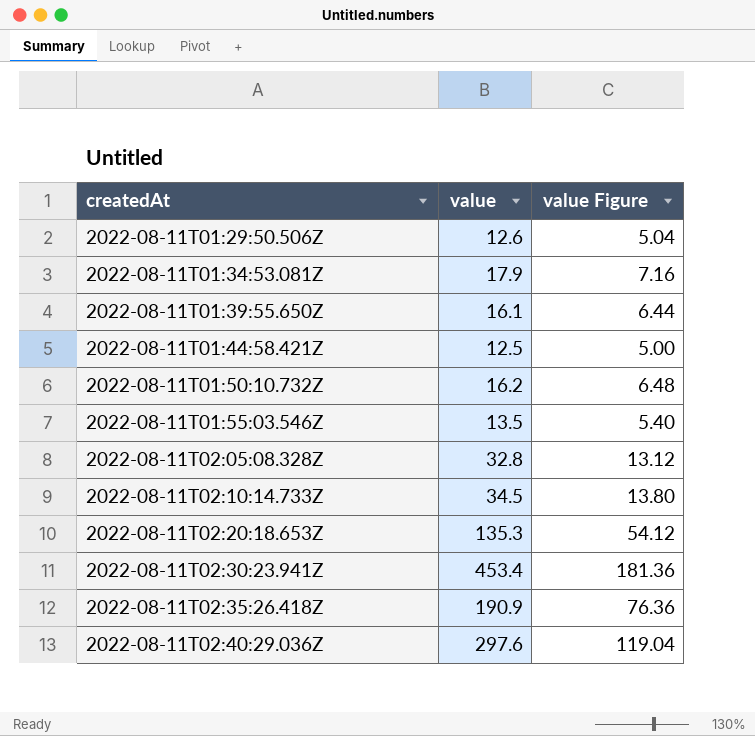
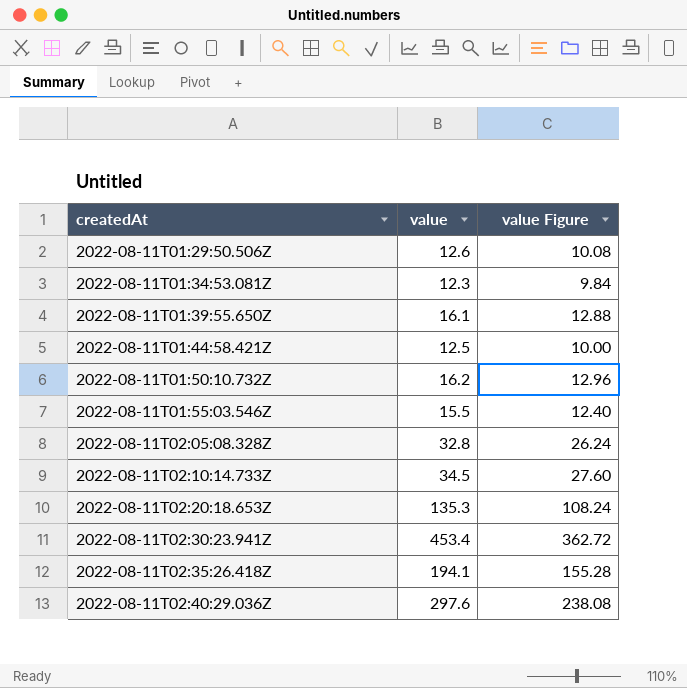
column value Figure | formula: [value] * 0.4 -> [value] * 0.8
2022-08-11T01:34:53.081Z | value: 17.9 -> 12.3
2022-08-11T01:55:03.546Z | value: 13.5 -> 15.5
2022-08-11T02:35:26.418Z | value: 190.9 -> 194.1

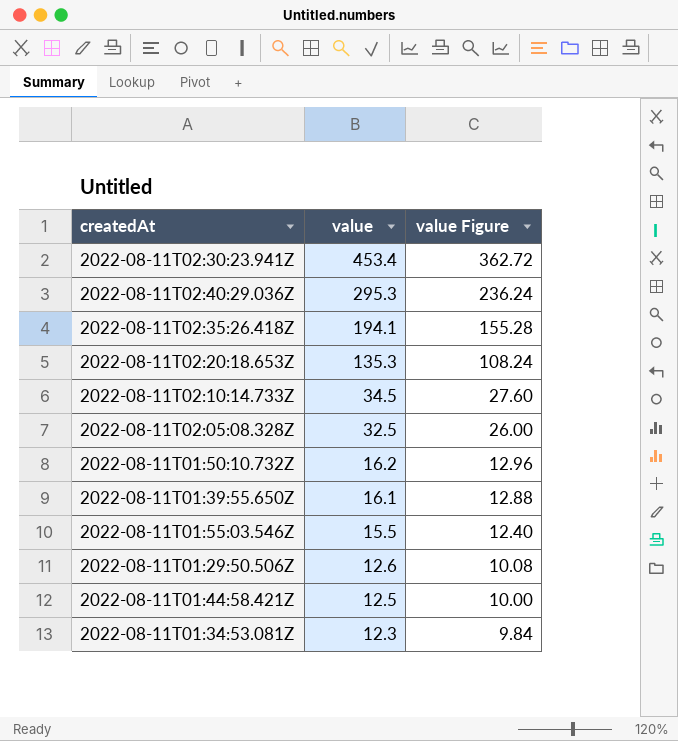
row order: createdAt ascending -> value descending
2022-08-11T02:40:29.036Z | value: 297.6 -> 295.3
2022-08-11T02:40:29.036Z | value Figure: 238.08 -> 236.24
2022-08-11T02:05:08.328Z | value: 32.8 -> 32.5
2022-08-11T02:05:08.328Z | value Figure: 26.24 -> 26.00

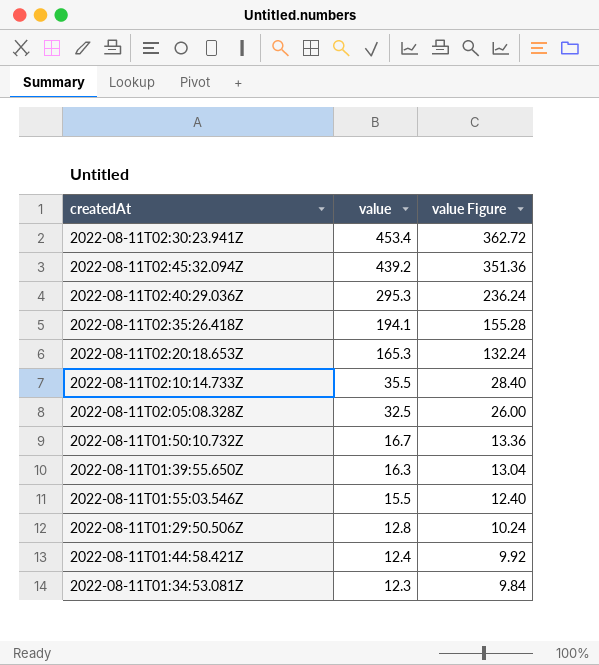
row 2022-08-11T02:45:32.094Z: none -> 439.2 | 351.36
2022-08-11T02:20:18.653Z | value: 135.3 -> 165.3
2022-08-11T02:20:18.653Z | value Figure: 108.24 -> 132.24
2022-08-11T02:10:14.733Z | value: 34.5 -> 35.5
2022-08-11T02:10:14.733Z | value Figure: 27.60 -> 28.40
2022-08-11T01:50:10.732Z | value: 16.2 -> 16.7
2022-08-11T01:50:10.732Z | value Figure: 12.96 -> 13.36
2022-08-11T01:39:55.650Z | value: 16.1 -> 16.3
2022-08-11T01:39:55.650Z | value Figure: 12.88 -> 13.04
2022-08-11T01:29:50.506Z | value: 12.6 -> 12.8
2022-08-11T01:29:50.506Z | value Figure: 10.08 -> 10.24
2022-08-11T01:44:58.421Z | value: 12.5 -> 12.4
2022-08-11T01:44:58.421Z | value Figure: 10.00 -> 9.92

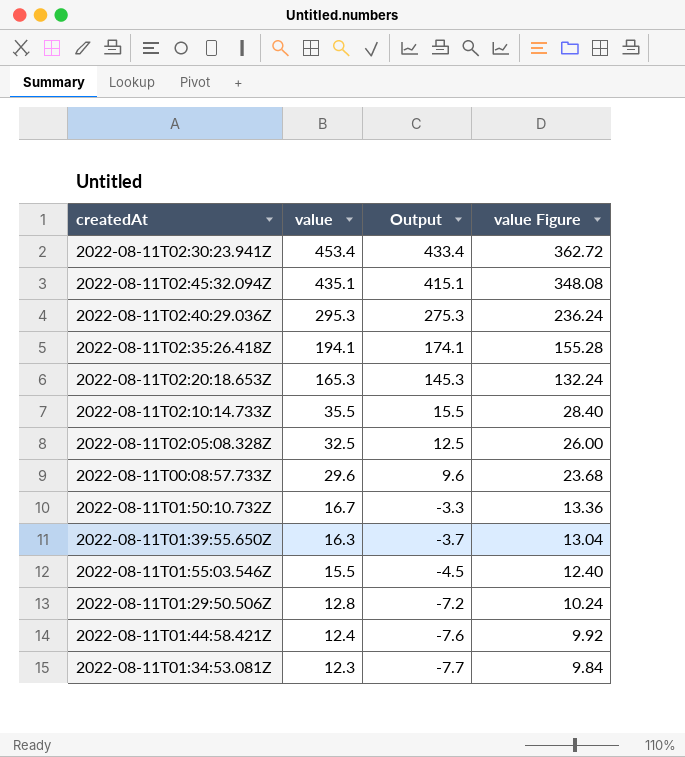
column Output | formula: none -> [value] - 20
2022-08-11T02:45:32.094Z | value: 439.2 -> 435.1
2022-08-11T02:45:32.094Z | value Figure: 351.36 -> 348.08
row 2022-08-11T00:08:57.733Z: none -> 29.6 | 9.6 | 23.68

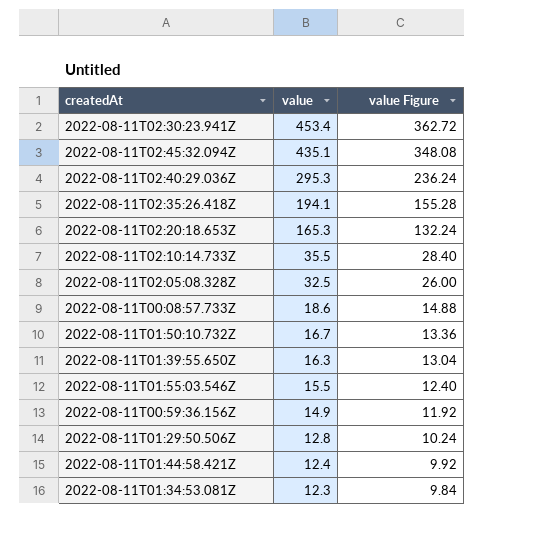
column Output | formula: [value] - 20 -> none
2022-08-11T00:08:57.733Z | value: 29.6 -> 18.6
2022-08-11T00:08:57.733Z | value Figure: 23.68 -> 14.88
row 2022-08-11T00:59:36.156Z: none -> 14.9 | 11.92

